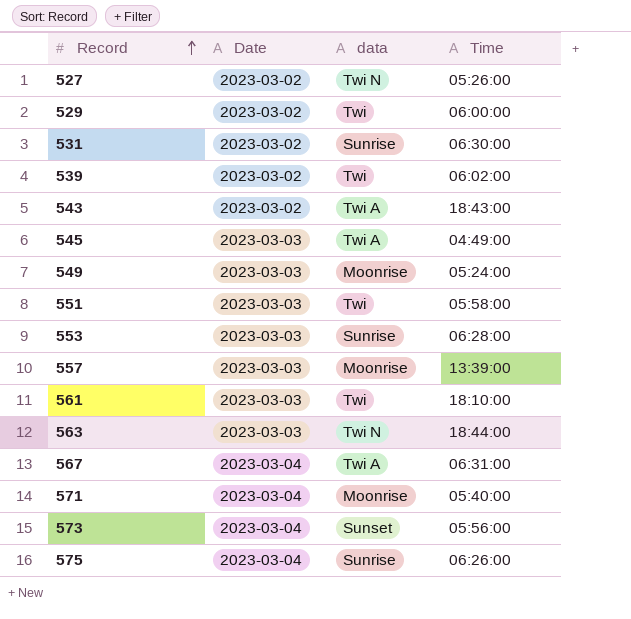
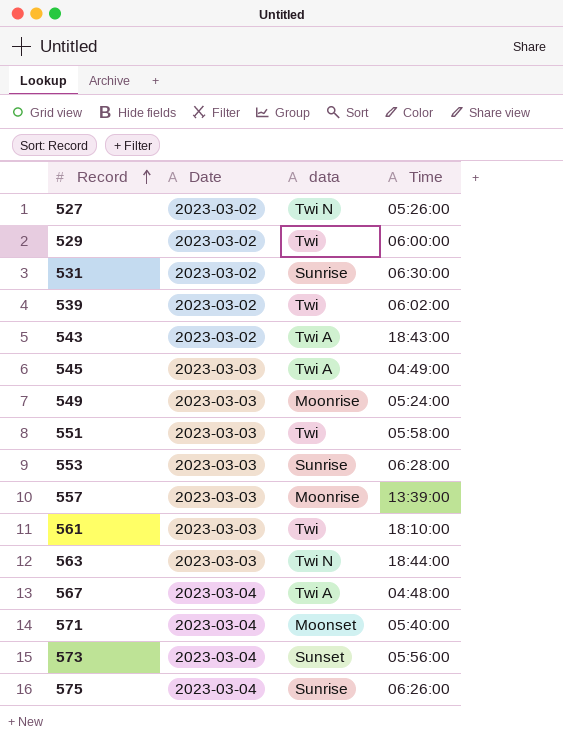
567 | Time: 06:31:00 -> 04:48:00
571 | data: Moonrise -> Moonset

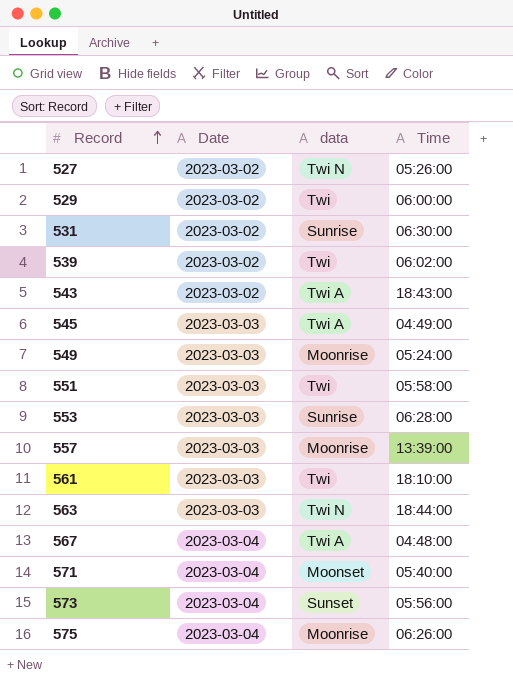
575 | data: Sunrise -> Moonrise

